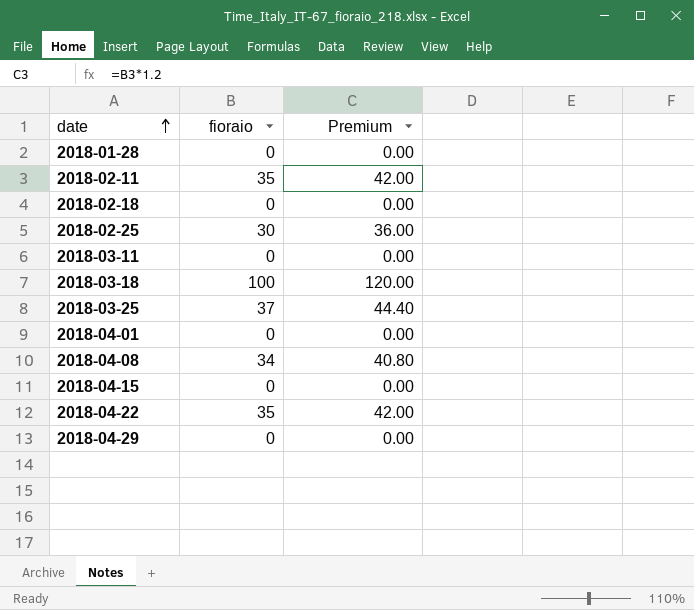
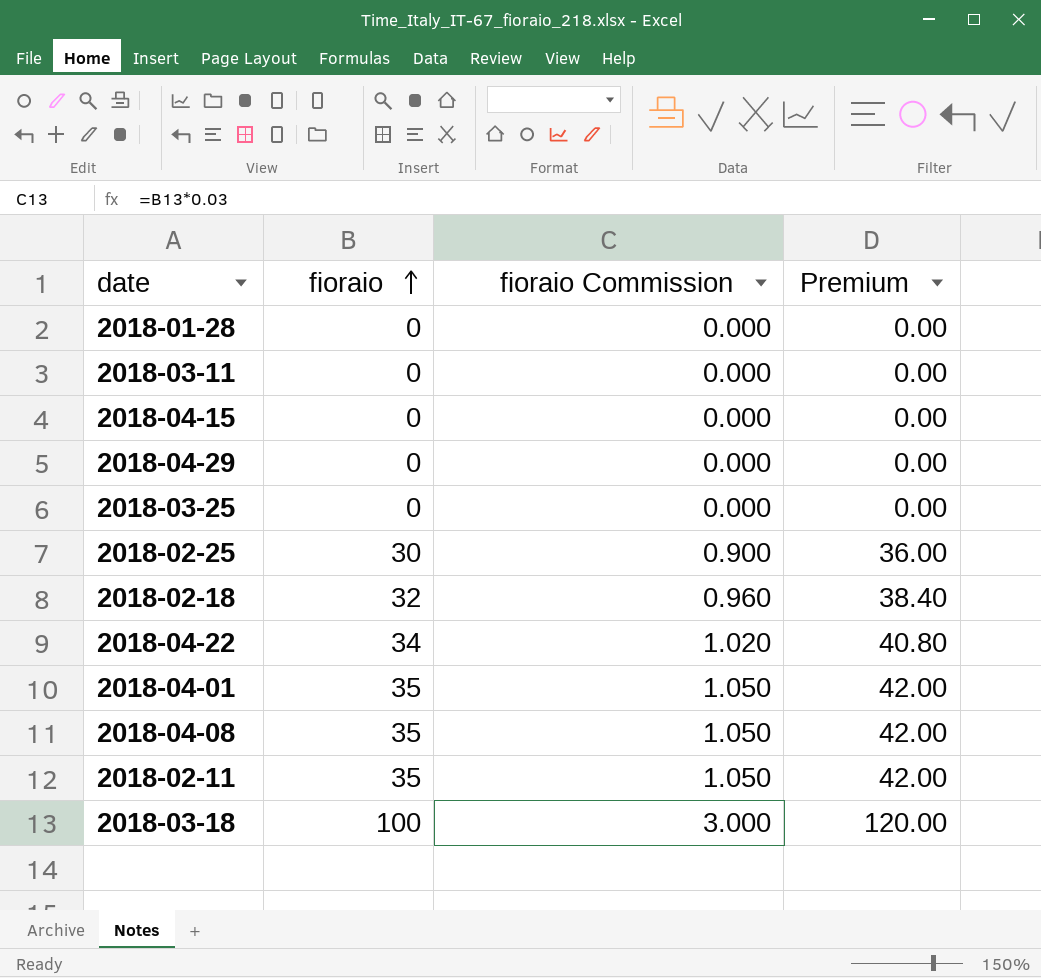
row order: date ascending -> fioraio ascending
column fioraio Commission | formula: none -> [fioraio] * 0.03
2018-03-25 | fioraio: 37 -> 0
2018-03-25 | Premium: 44.40 -> 0.00
2018-02-18 | fioraio: 0 -> 32
2018-02-18 | Premium: 0.00 -> 38.40
2018-04-22 | fioraio: 35 -> 34
2018-04-22 | Premium: 42.00 -> 40.80
2018-04-01 | fioraio: 0 -> 35
2018-04-01 | Premium: 0.00 -> 42.00
2018-04-08 | fioraio: 34 -> 35
2018-04-08 | Premium: 40.80 -> 42.00

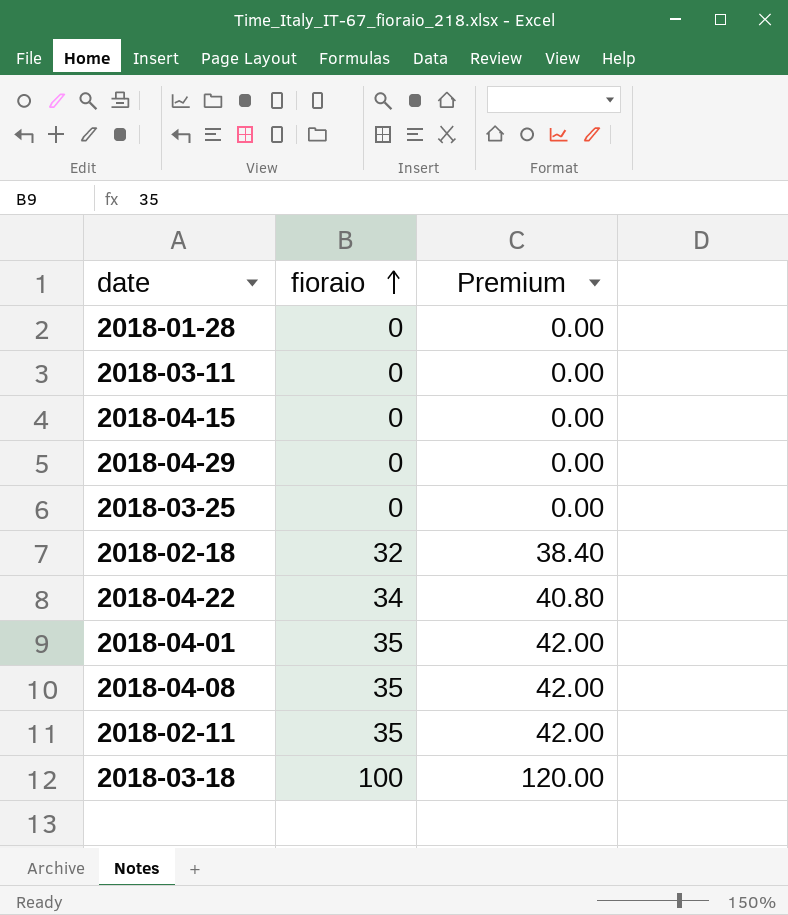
column fioraio Commission | formula: [fioraio] * 0.03 -> none
row 2018-02-25: 30 | 0.900 | 36.00 -> none

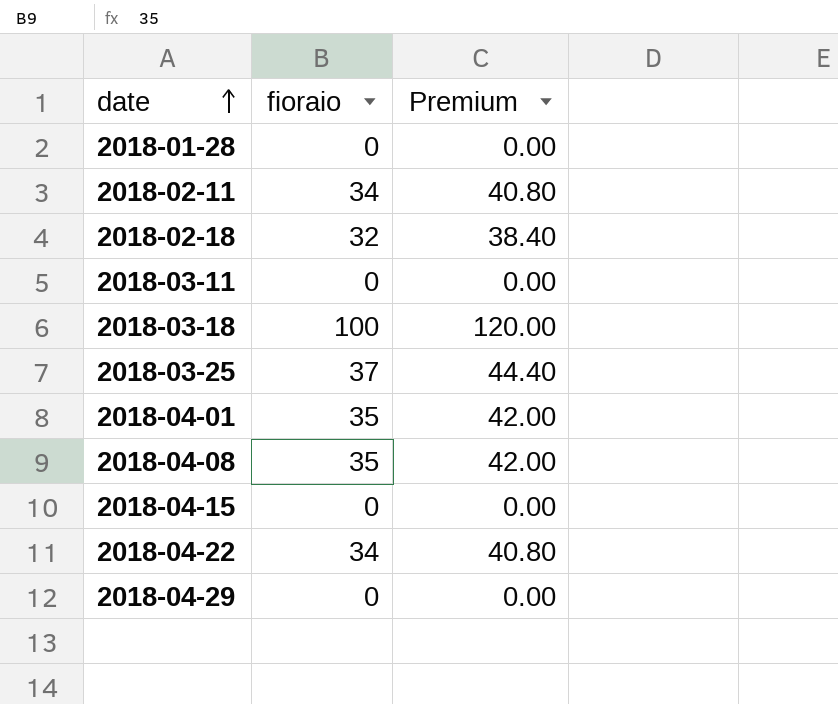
row order: fioraio ascending -> date ascending
2018-02-11 | fioraio: 35 -> 34
2018-02-11 | Premium: 42.00 -> 40.80
2018-03-25 | fioraio: 0 -> 37
2018-03-25 | Premium: 0.00 -> 44.40

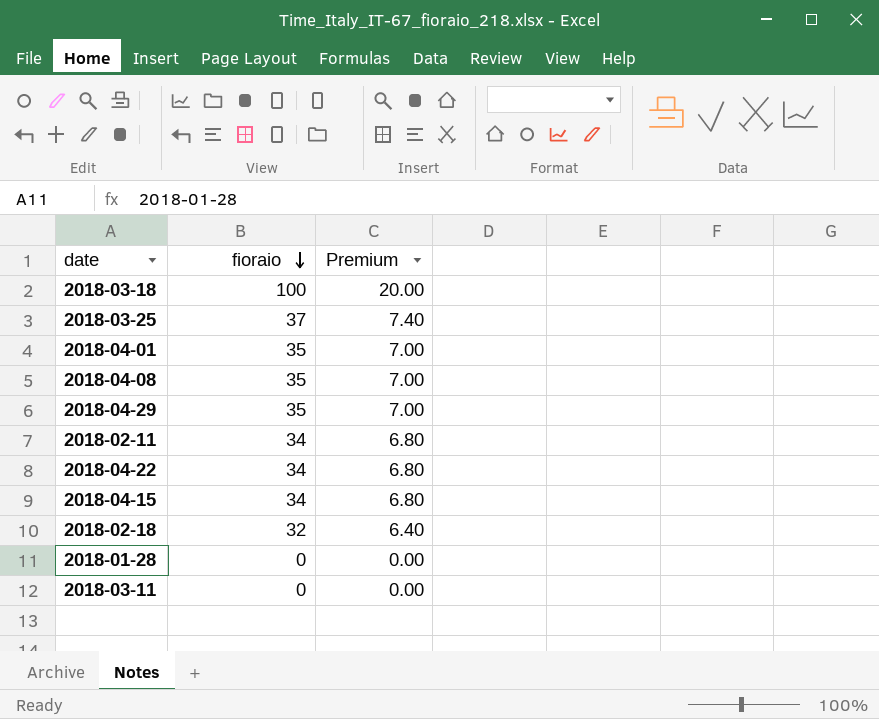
row order: date ascending -> fioraio descending
column Premium | formula: [fioraio] * 1.2 -> [fioraio] * 0.2
2018-04-29 | fioraio: 0 -> 35
2018-04-15 | fioraio: 0 -> 34

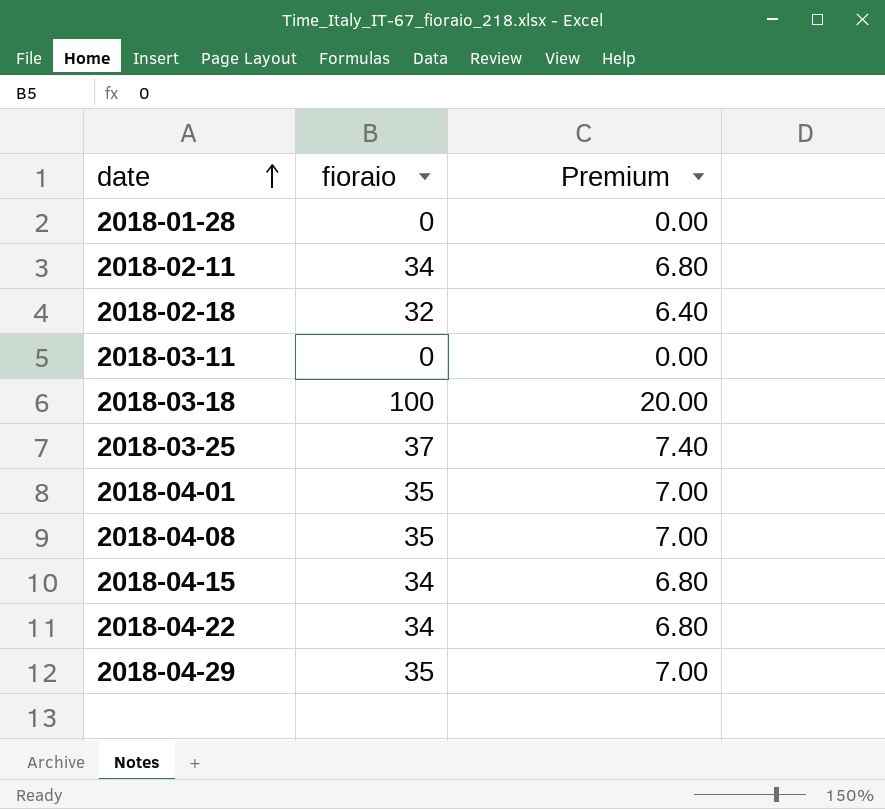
row order: fioraio descending -> date ascending

